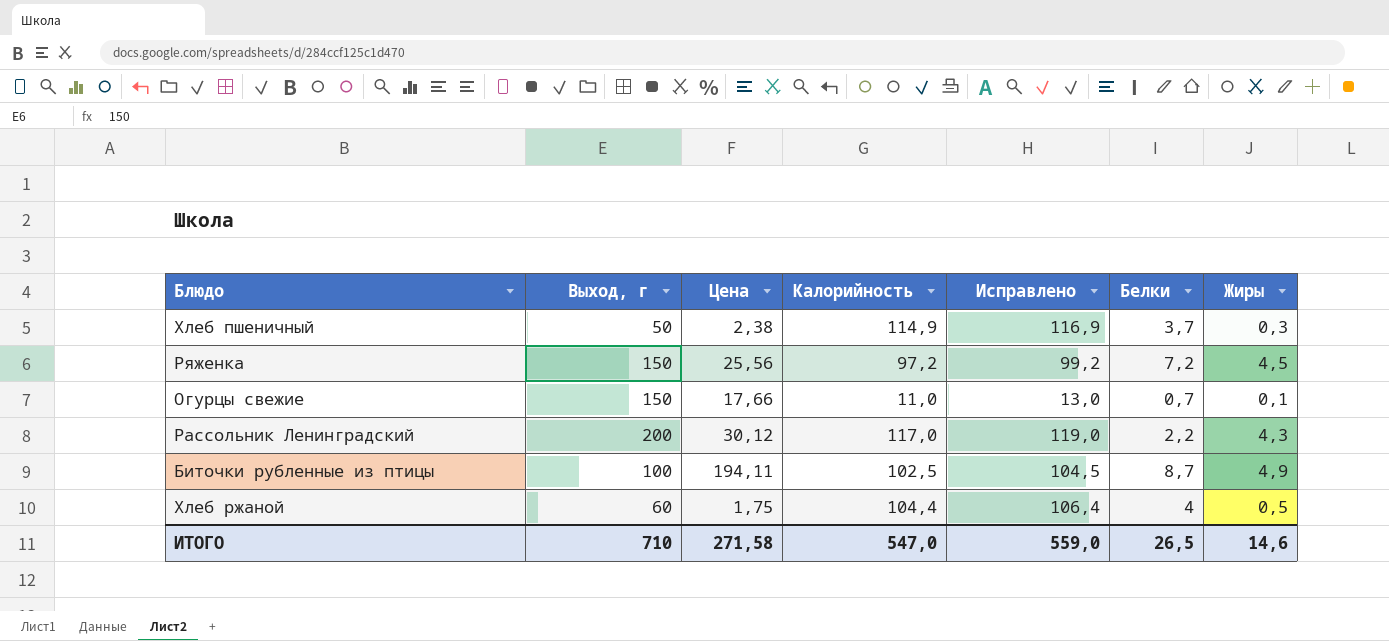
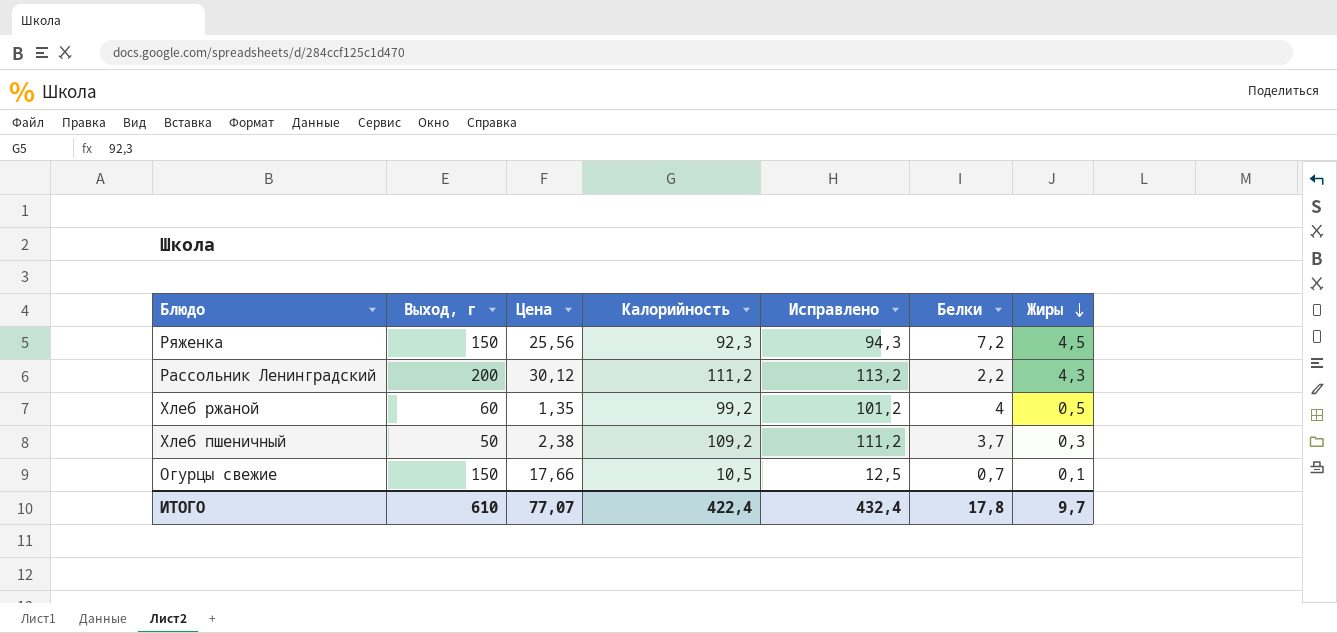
row order: none -> Жиры descending
row Биточки рубленные из птицы: 100 | 194,11 | 102,5 | 104,5 | 8,7 | 4,9 -> none
Ряженка | Калорийность: 97,2 -> 92,3
Ряженка | Исправлено: 99,2 -> 94,3
Рассольник Ленинградский | Калорийность: 117,0 -> 111,2
Рассольник Ленинградский | Исправлено: 119,0 -> 113,2
Хлеб ржаной | Цена: 1,75 -> 1,35
Хлеб ржаной | Калорийность: 104,4 -> 99,2
Хлеб ржаной | Исправлено: 106,4 -> 101,2
Хлеб пшеничный | Калорийность: 114,9 -> 109,2
Хлеб пшеничный | Исправлено: 116,9 -> 111,2
Огурцы свежие | Калорийность: 11,0 -> 10,5
Огурцы свежие | Исправлено: 13,0 -> 12,5
ИТОГО | Выход, г: 710 -> 610
ИТОГО | Цена: 271,58 -> 77,07
ИТОГО | Калорийность: 547,0 -> 422,4
ИТОГО | Исправлено: 559,0 -> 432,4
ИТОГО | Белки: 26,5 -> 17,8
ИТОГО | Жиры: 14,6 -> 9,7

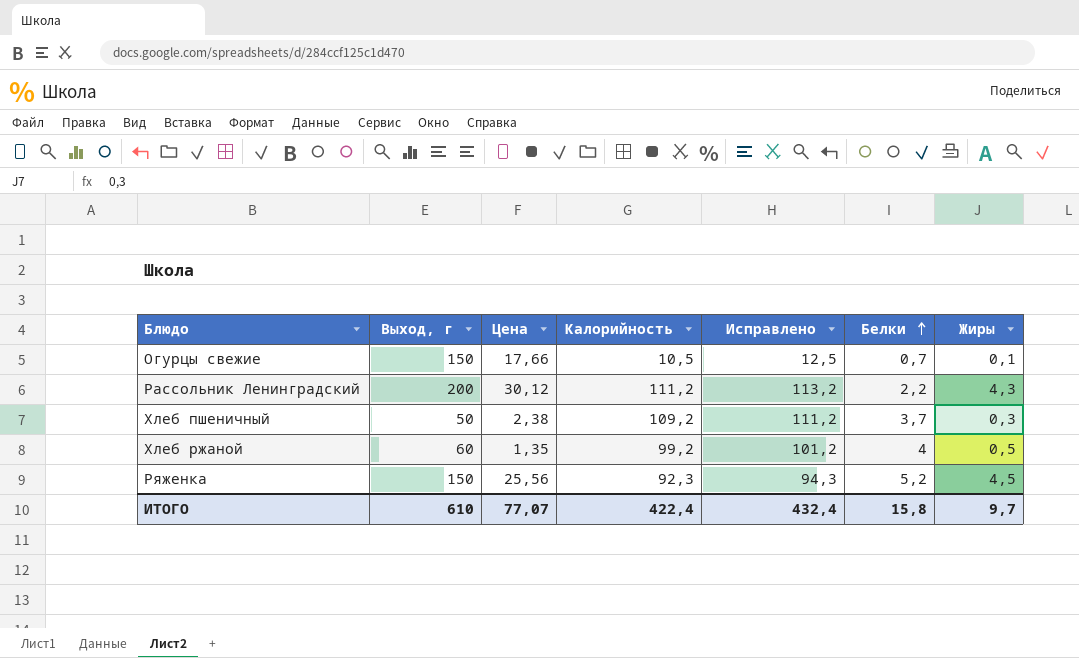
row order: Жиры descending -> Белки ascending
Ряженка | Белки: 7,2 -> 5,2
ИТОГО | Белки: 17,8 -> 15,8

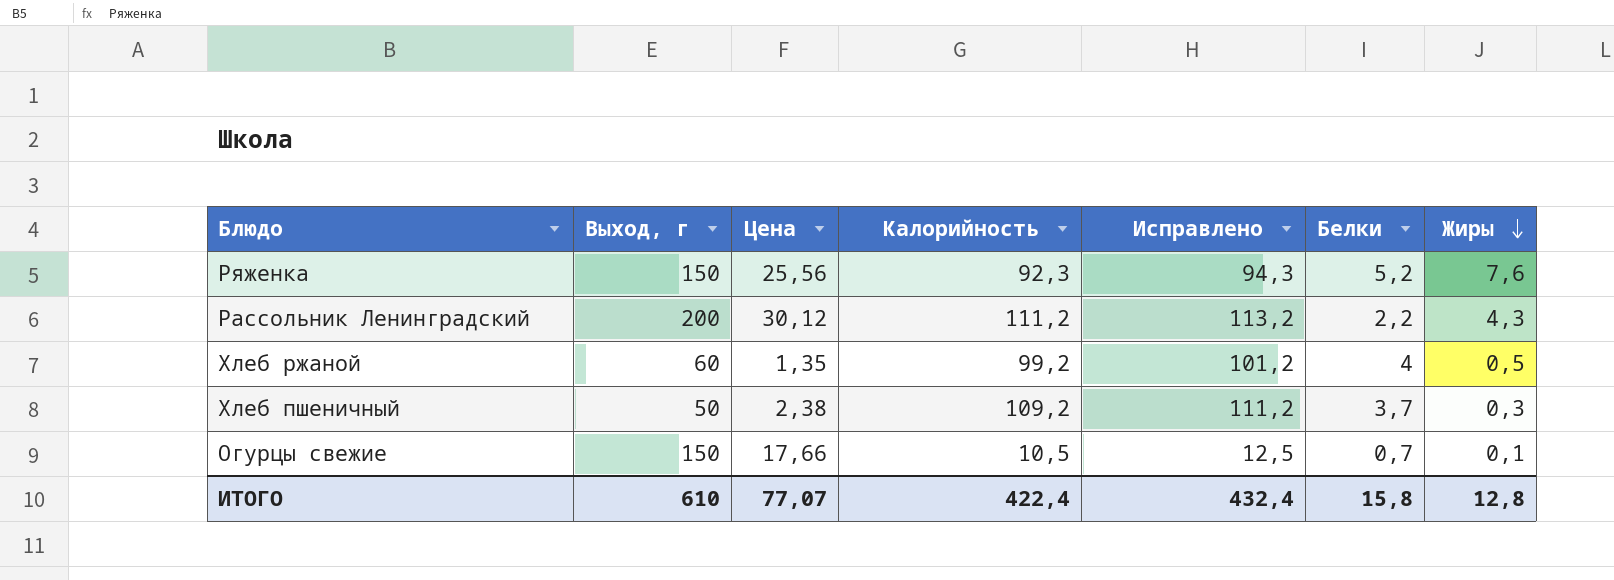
row order: Белки ascending -> Жиры descending
Ряженка | Жиры: 4,5 -> 7,6
ИТОГО | Жиры: 9,7 -> 12,8

